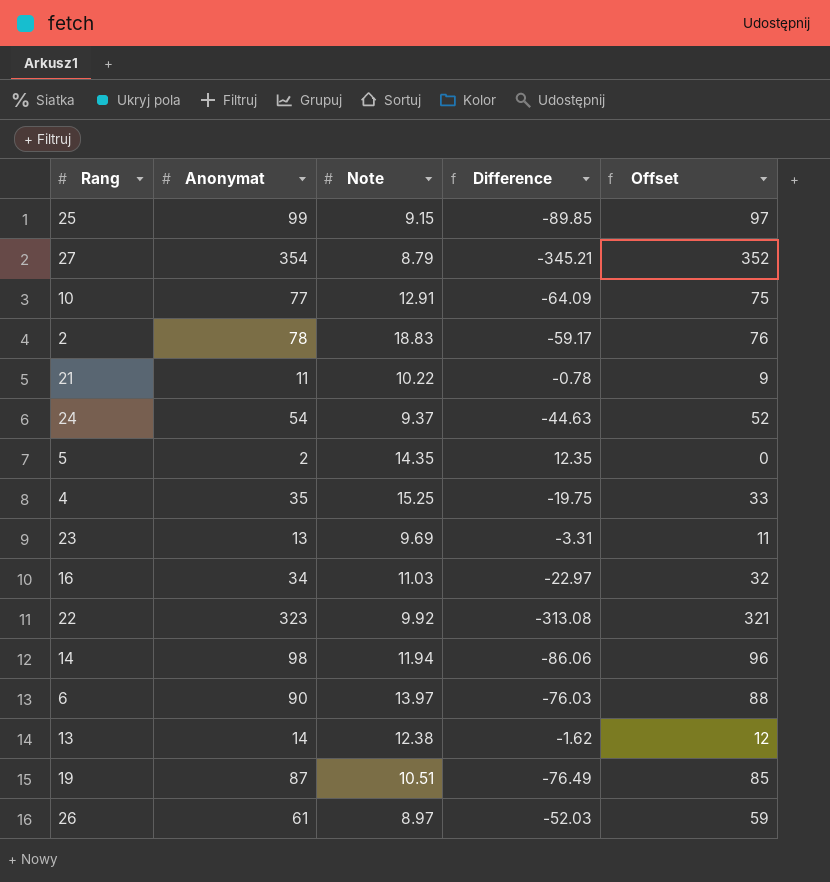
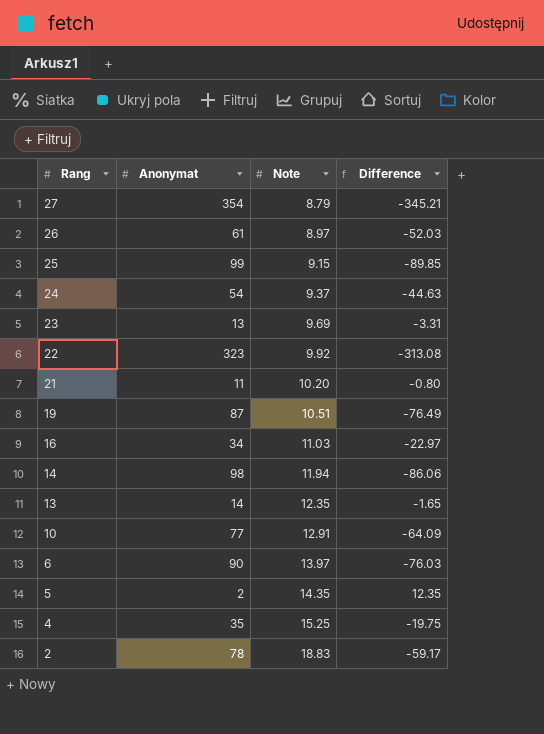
row order: none -> Rang descending
column Offset | formula: [Anonymat] - 2 -> none
21 | Note: 10.22 -> 10.20
21 | Difference: -0.78 -> -0.80
13 | Note: 12.38 -> 12.35
13 | Difference: -1.62 -> -1.65

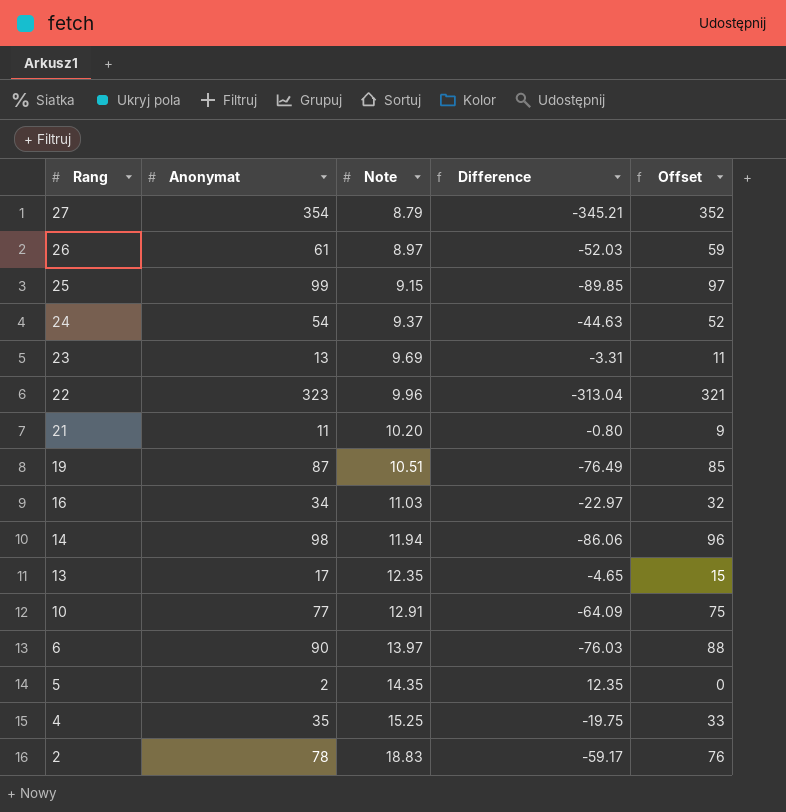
column Offset | formula: none -> [Anonymat] - 2
22 | Note: 9.92 -> 9.96
22 | Difference: -313.08 -> -313.04
13 | Anonymat: 14 -> 17
13 | Difference: -1.65 -> -4.65

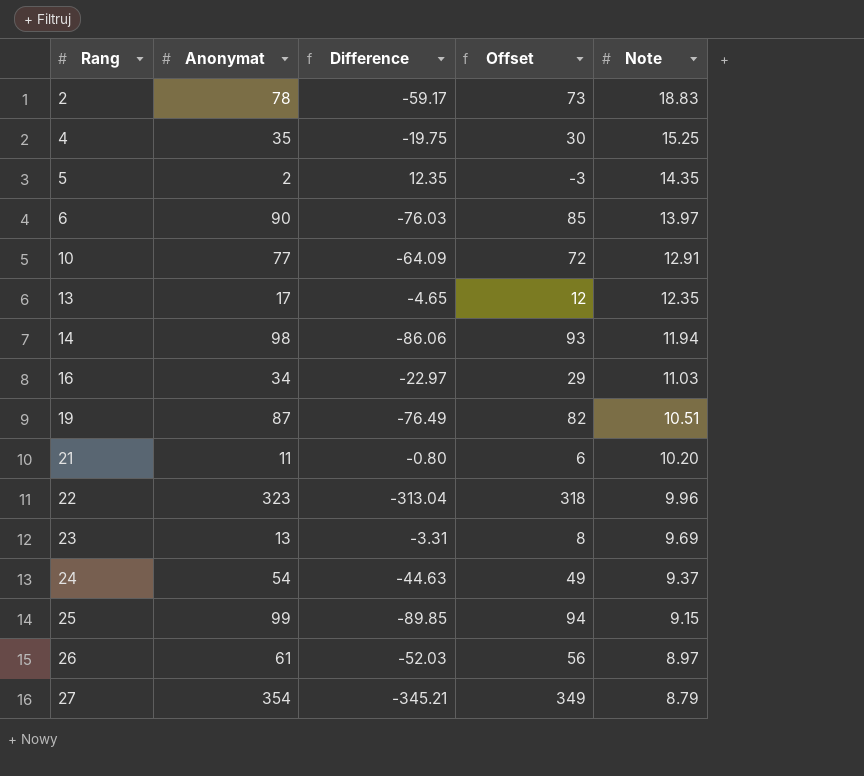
row order: Rang descending -> Rang ascending
column Offset | formula: [Anonymat] - 2 -> [Anonymat] - 5
column Note | position: 3 -> 5

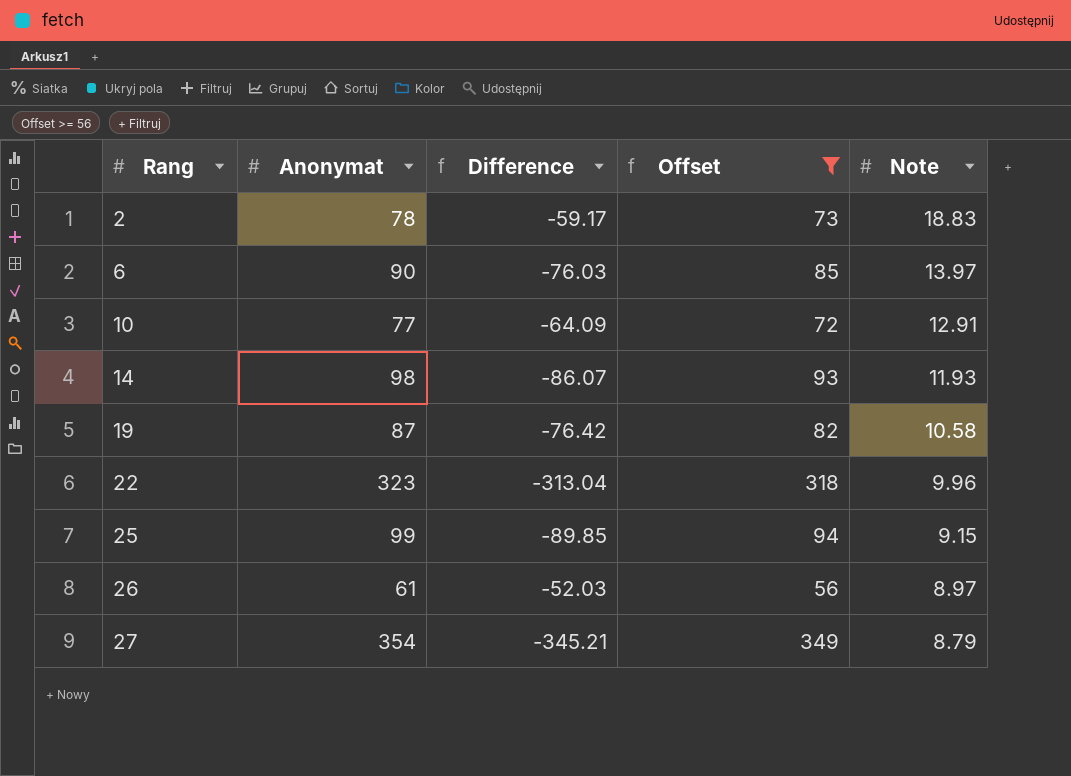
filter: none -> Offset >= 56
14 | Difference: -86.06 -> -86.07
14 | Note: 11.94 -> 11.93
19 | Difference: -76.49 -> -76.42
19 | Note: 10.51 -> 10.58

